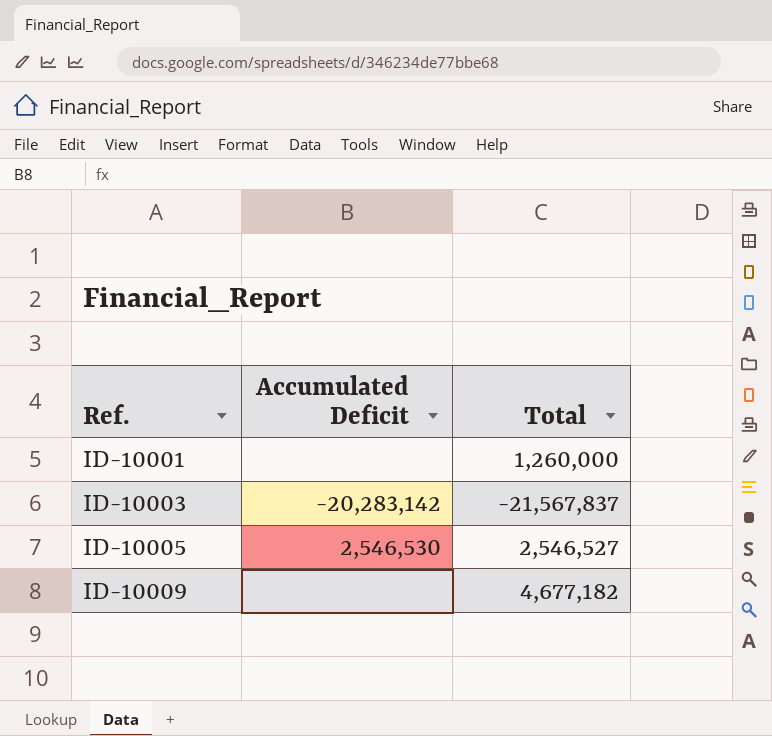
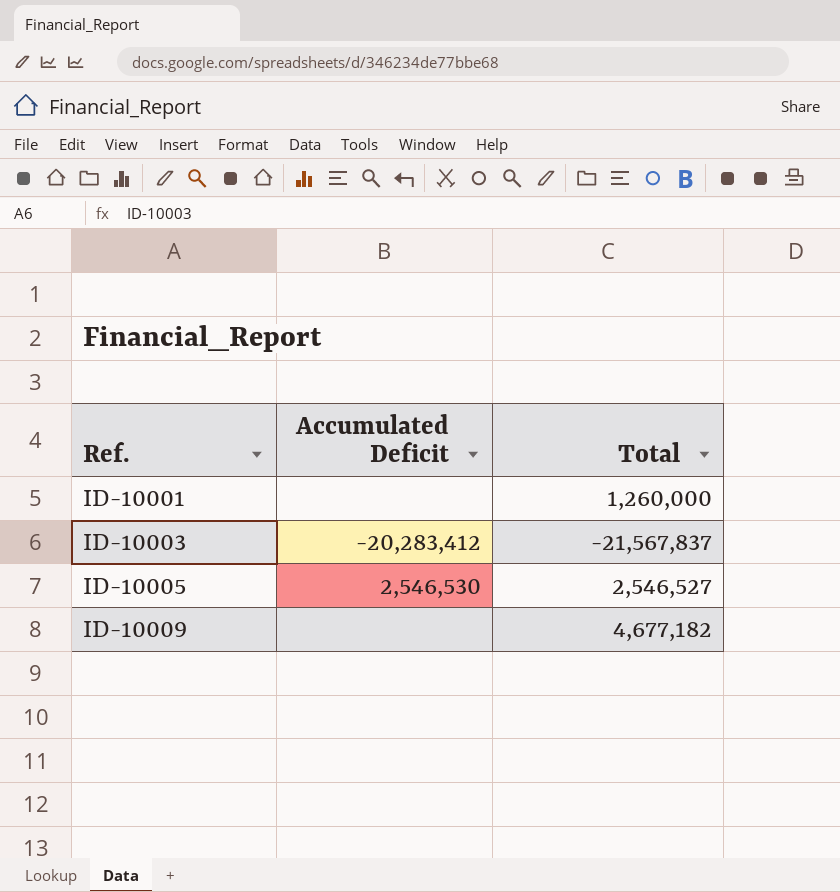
ID-10003 | Accumulated Deficit: -20,283,142 -> -20,283,412

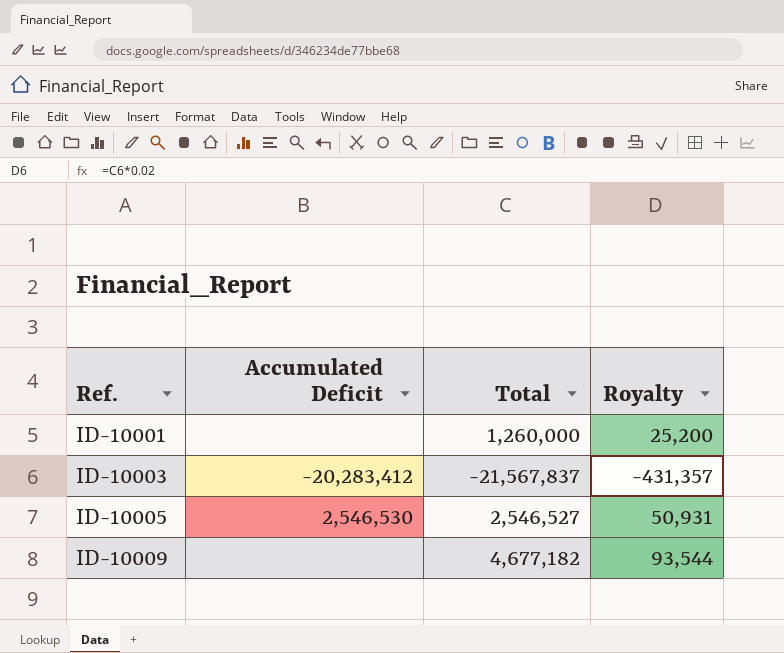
column Royalty | formula: none -> [Total] * 0.02

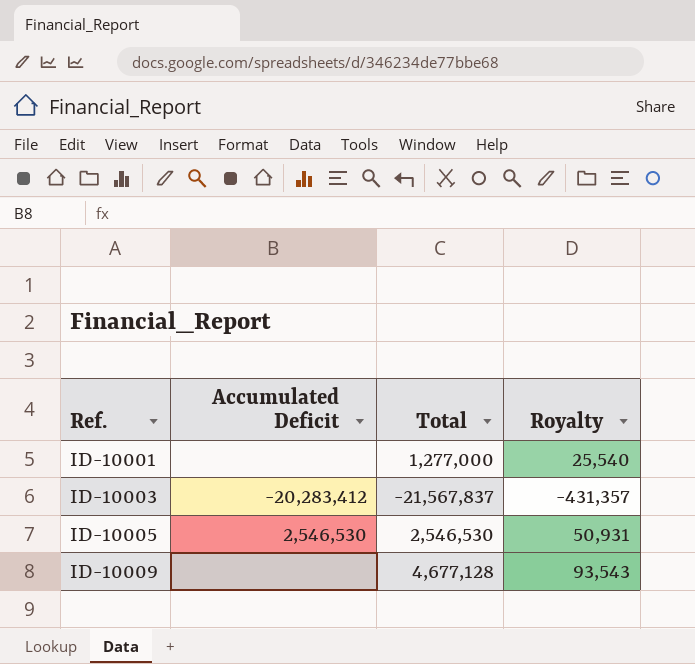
ID-10001 | Total: 1,260,000 -> 1,277,000
ID-10001 | Royalty: 25,200 -> 25,540
ID-10005 | Total: 2,546,527 -> 2,546,530
ID-10009 | Total: 4,677,182 -> 4,677,128
ID-10009 | Royalty: 93,544 -> 93,543

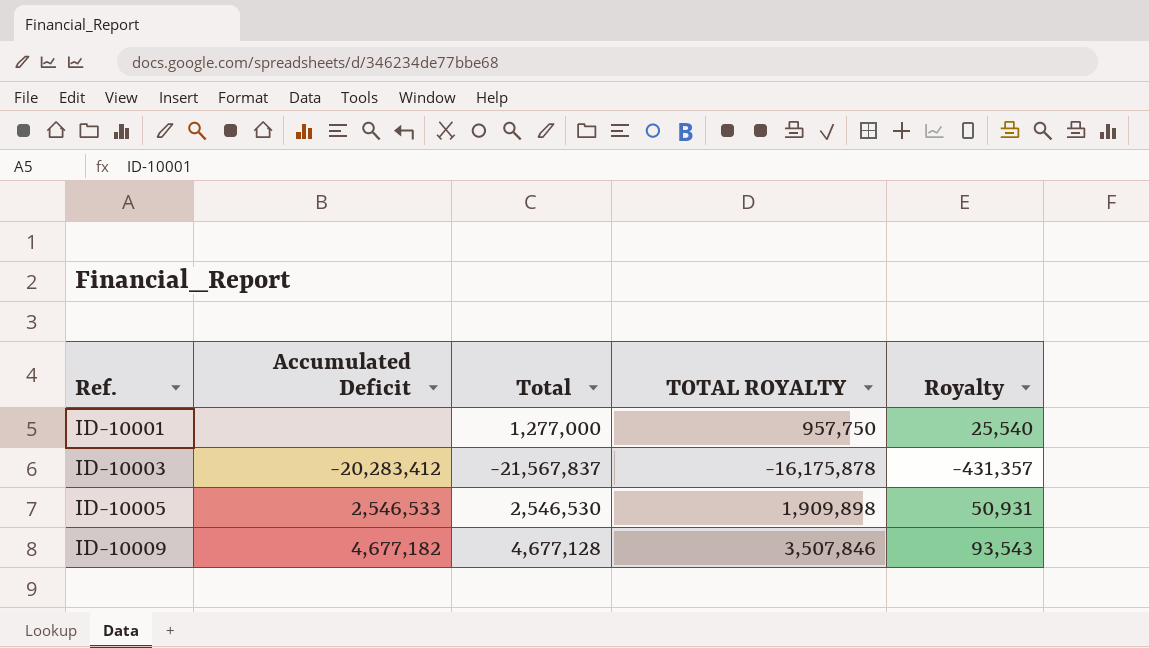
column TOTAL ROYALTY | formula: none -> [Total] * 0.75
ID-10005 | Accumulated Deficit: 2,546,530 -> 2,546,533
ID-10009 | Accumulated Deficit: none -> 4,677,182

